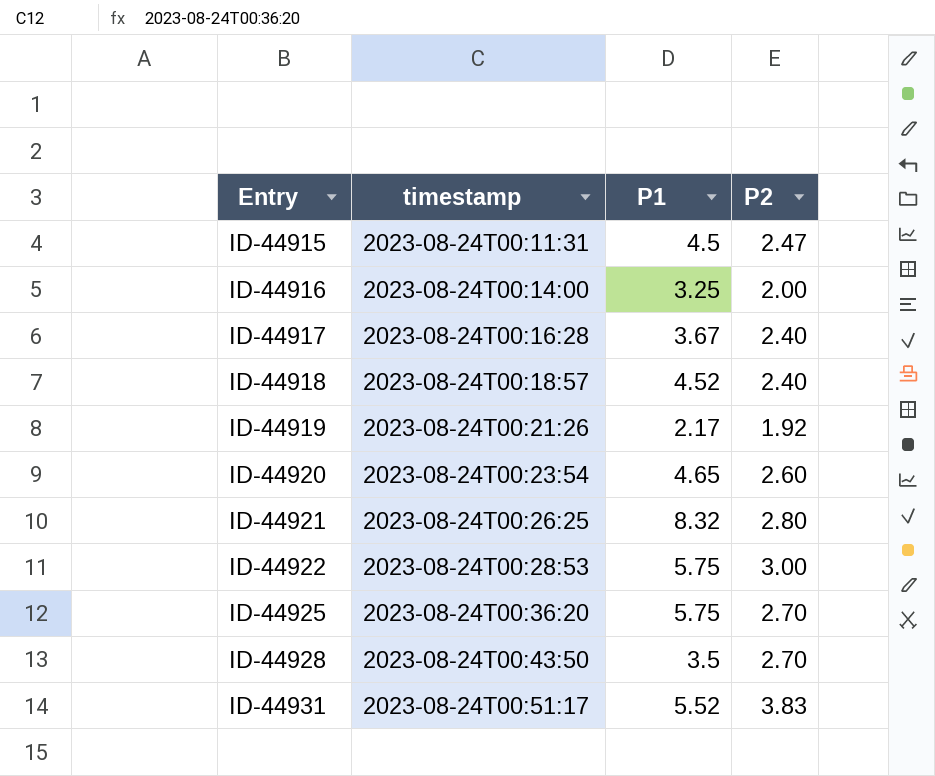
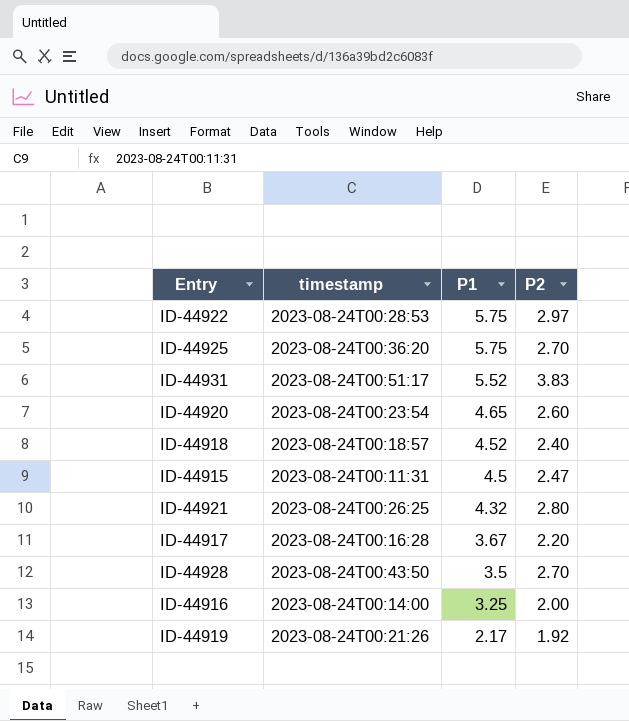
row order: Entry ascending -> P1 descending
ID-44922 | P2: 3.00 -> 2.97
ID-44921 | P1: 8.32 -> 4.32
ID-44917 | P2: 2.40 -> 2.20

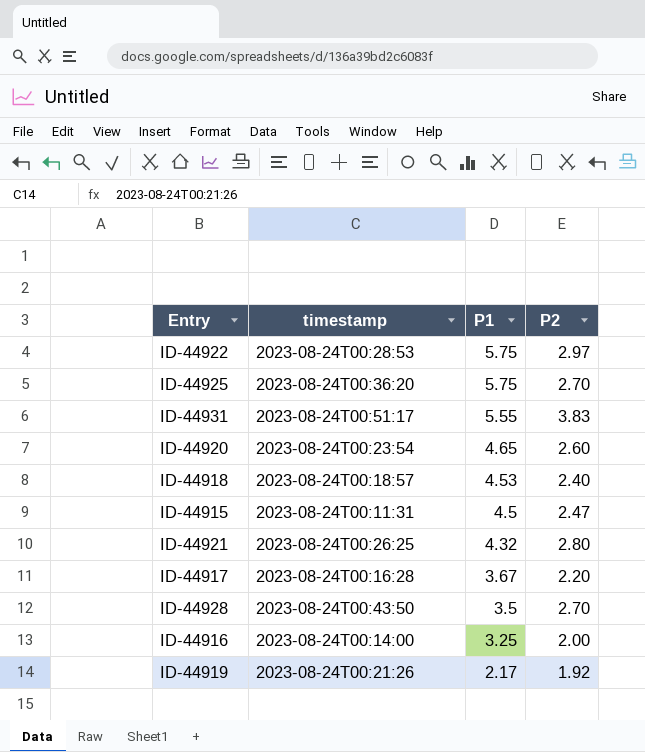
ID-44931 | P1: 5.52 -> 5.55
ID-44918 | P1: 4.52 -> 4.53

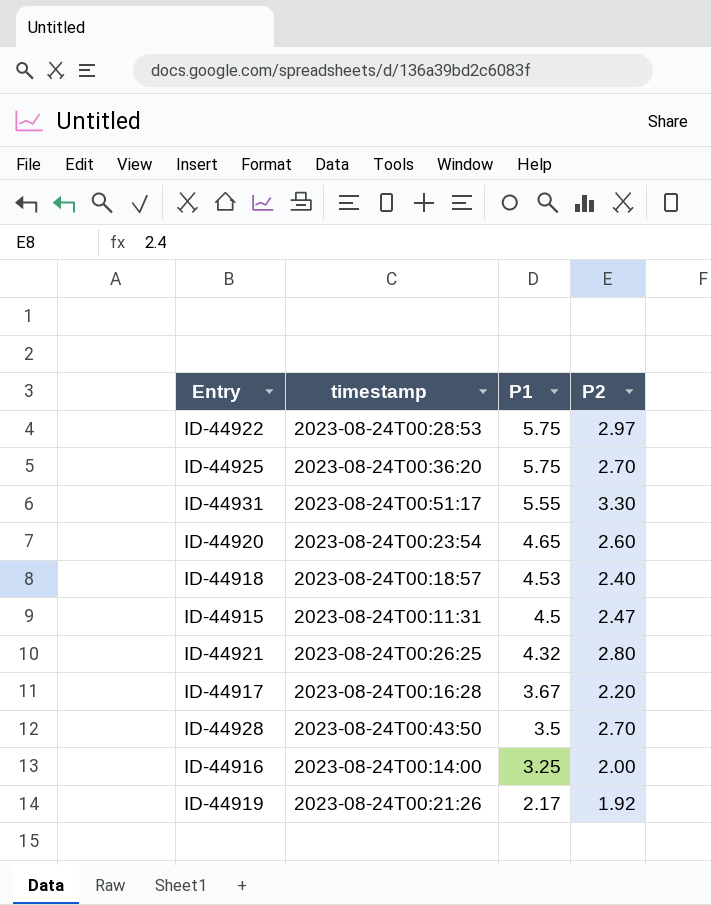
ID-44931 | P2: 3.83 -> 3.30

